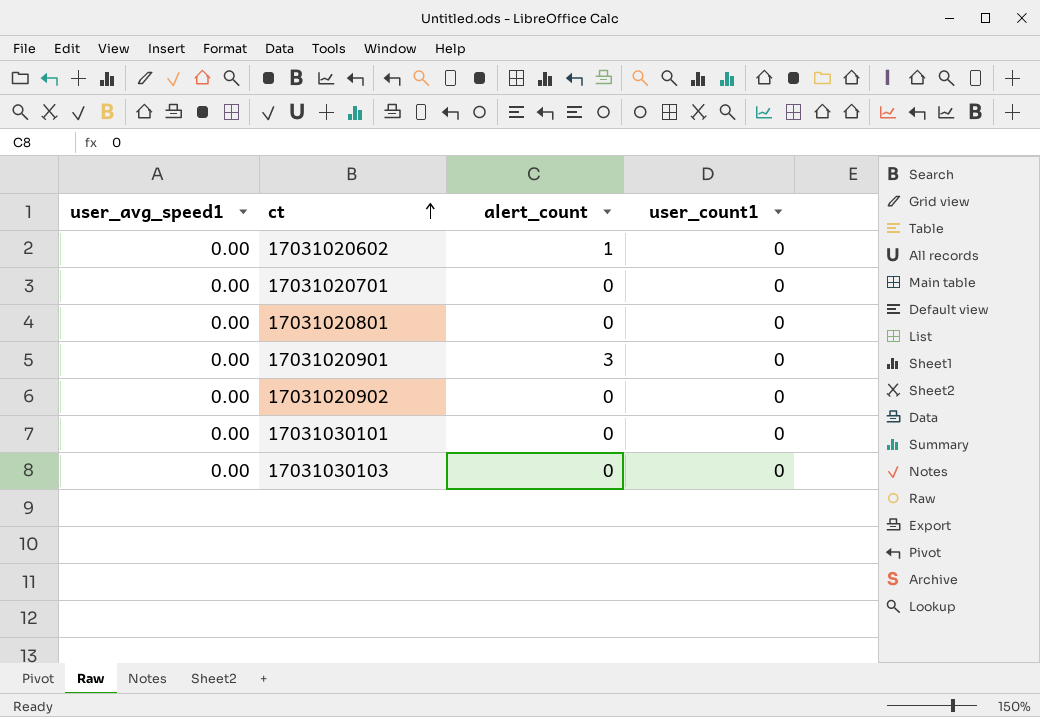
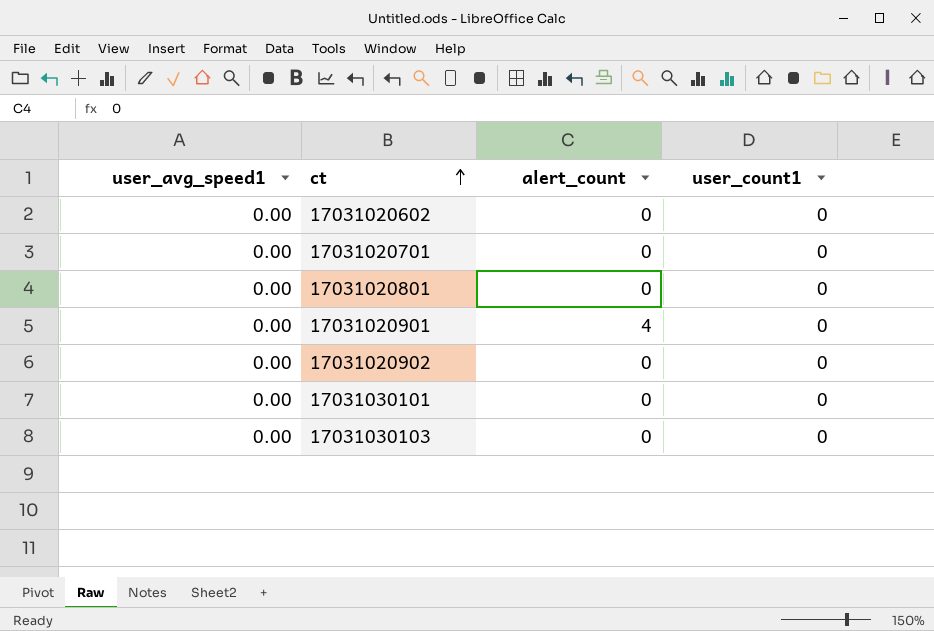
17031020602 | alert_count: 1 -> 0
17031020901 | alert_count: 3 -> 4

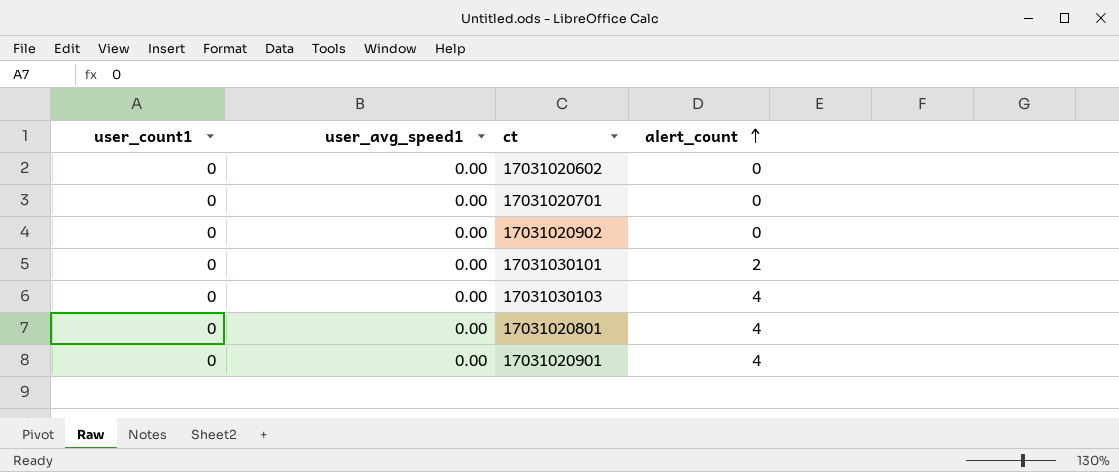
row order: ct ascending -> alert_count ascending
column user_count1 | position: 4 -> 1
17031030101 | alert_count: 0 -> 2
17031030103 | alert_count: 0 -> 4
17031020801 | alert_count: 0 -> 4

